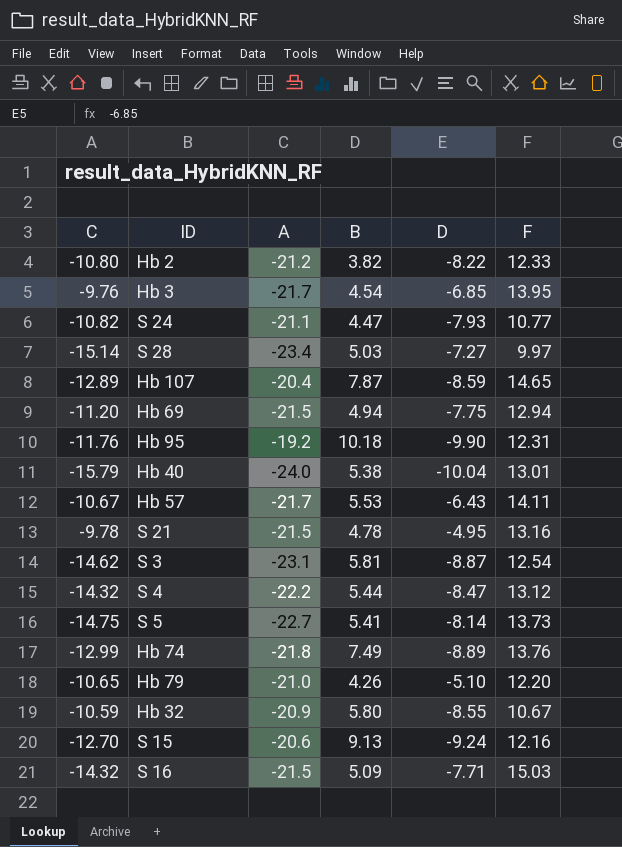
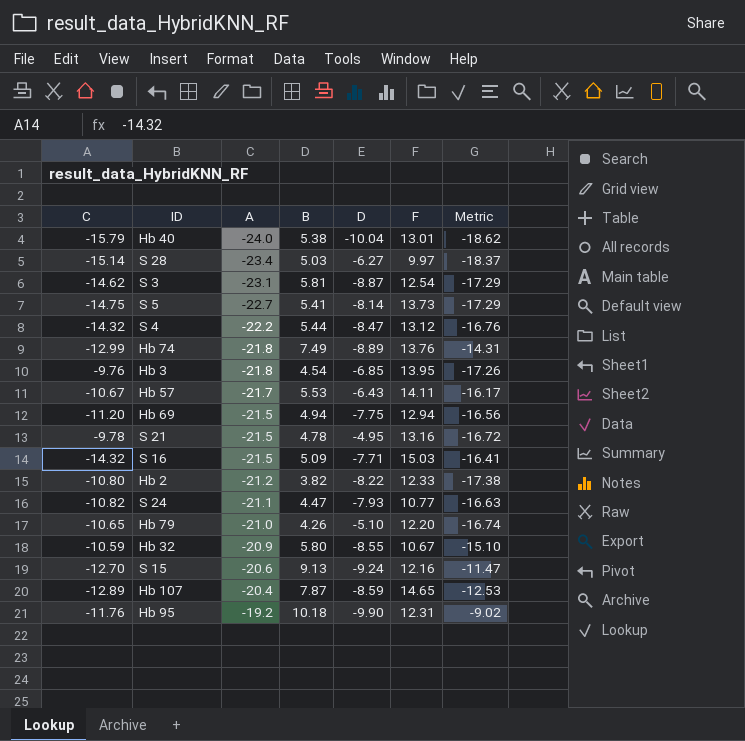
row order: none -> A ascending
column Metric | formula: none -> [A] + [B]
S 28 | D: -7.27 -> -6.27
Hb 3 | A: -21.7 -> -21.8

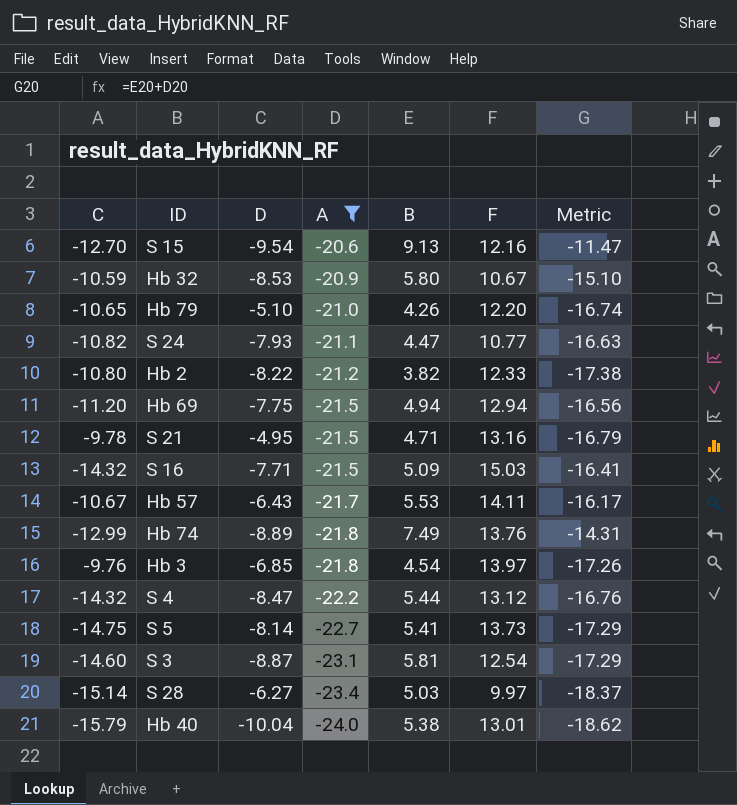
filter: none -> A <= -20.6
row order: A ascending -> A descending
column D | position: 5 -> 3
S 15 | D: -9.24 -> -9.54
Hb 32 | D: -8.55 -> -8.53
S 21 | B: 4.78 -> 4.71
S 21 | Metric: -16.72 -> -16.79
Hb 3 | F: 13.95 -> 13.97
S 3 | C: -14.62 -> -14.60

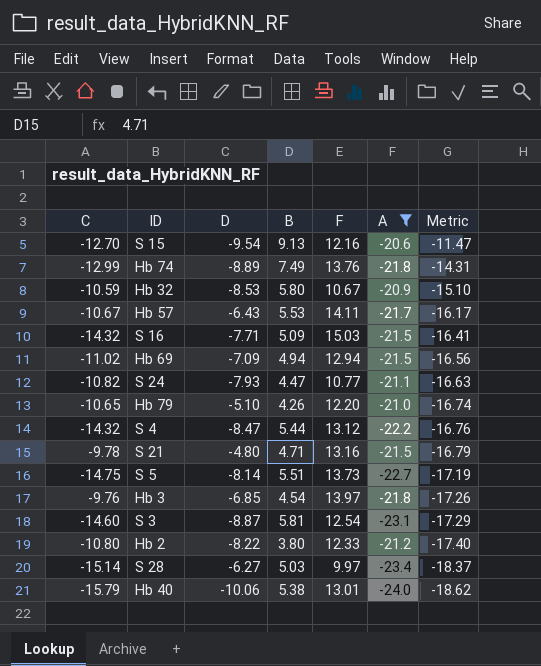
row order: A descending -> Metric descending
column A | position: 4 -> 6
Hb 69 | C: -11.20 -> -11.02
Hb 69 | D: -7.75 -> -7.09
S 21 | D: -4.95 -> -4.80
S 5 | B: 5.41 -> 5.51
S 5 | Metric: -17.29 -> -17.19
Hb 2 | B: 3.82 -> 3.80
Hb 2 | Metric: -17.38 -> -17.40
Hb 40 | D: -10.04 -> -10.06

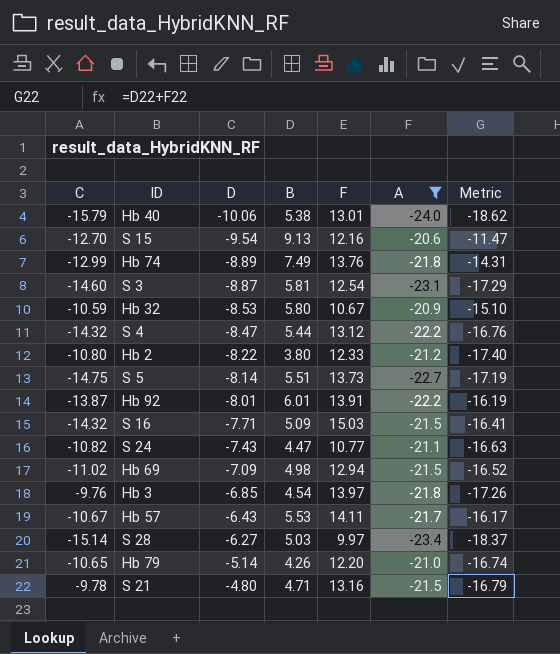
row order: Metric descending -> D ascending
row Hb 92: none -> -13.87 | -8.01 | 6.01 | 13.91 | -22.2 | -16.19
S 24 | D: -7.93 -> -7.43
Hb 69 | B: 4.94 -> 4.98
Hb 69 | Metric: -16.56 -> -16.52
Hb 79 | D: -5.10 -> -5.14

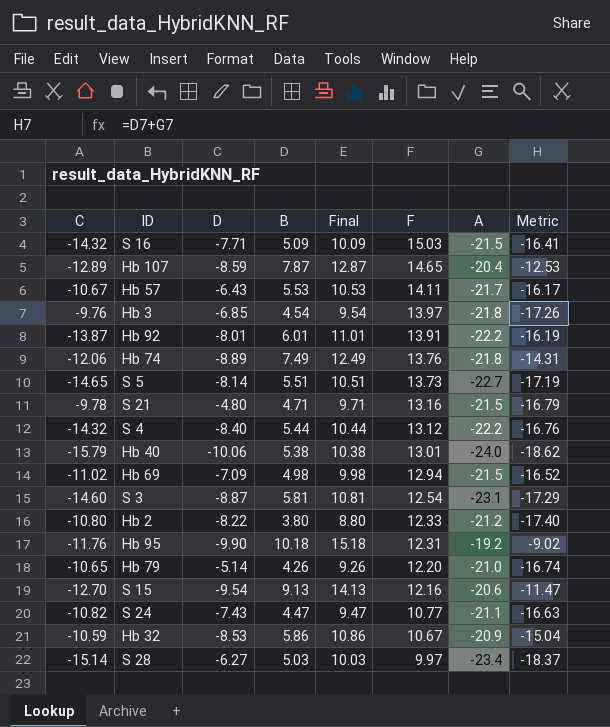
filter: A <= -20.6 -> none
row order: D ascending -> F descending
column Final | formula: none -> [B] + 5
Hb 74 | C: -12.99 -> -12.06
S 5 | C: -14.75 -> -14.65
S 4 | D: -8.47 -> -8.40
Hb 32 | B: 5.80 -> 5.86
Hb 32 | Metric: -15.10 -> -15.04

